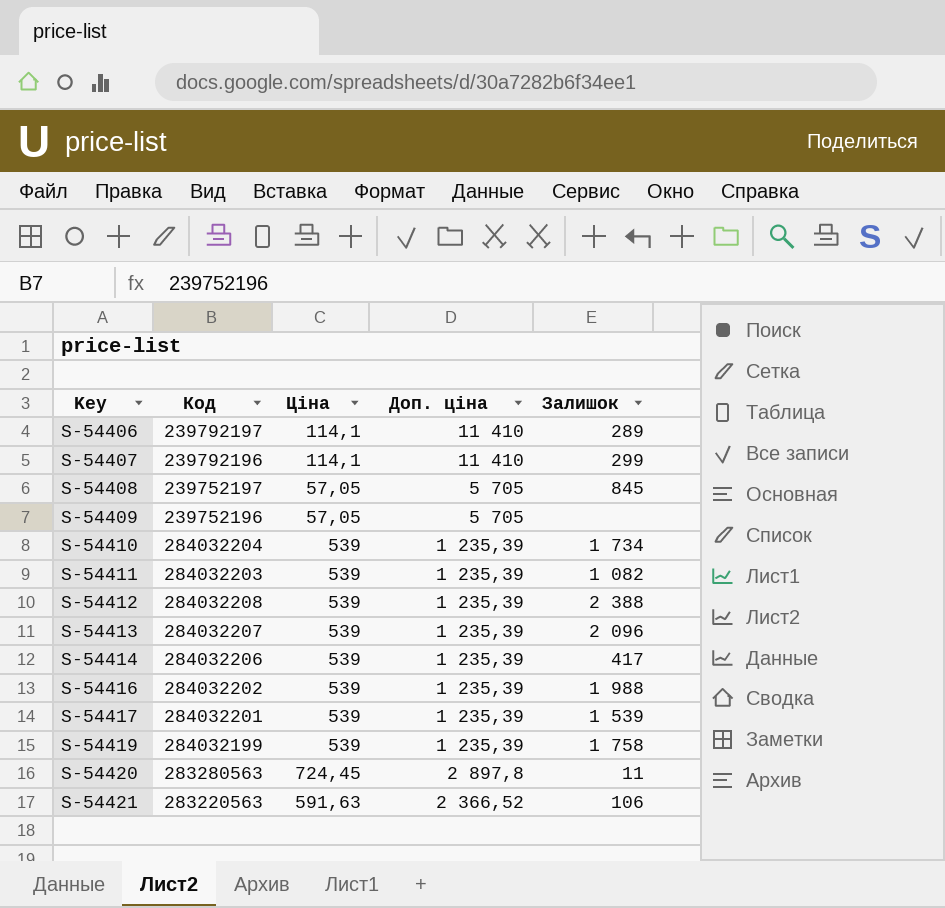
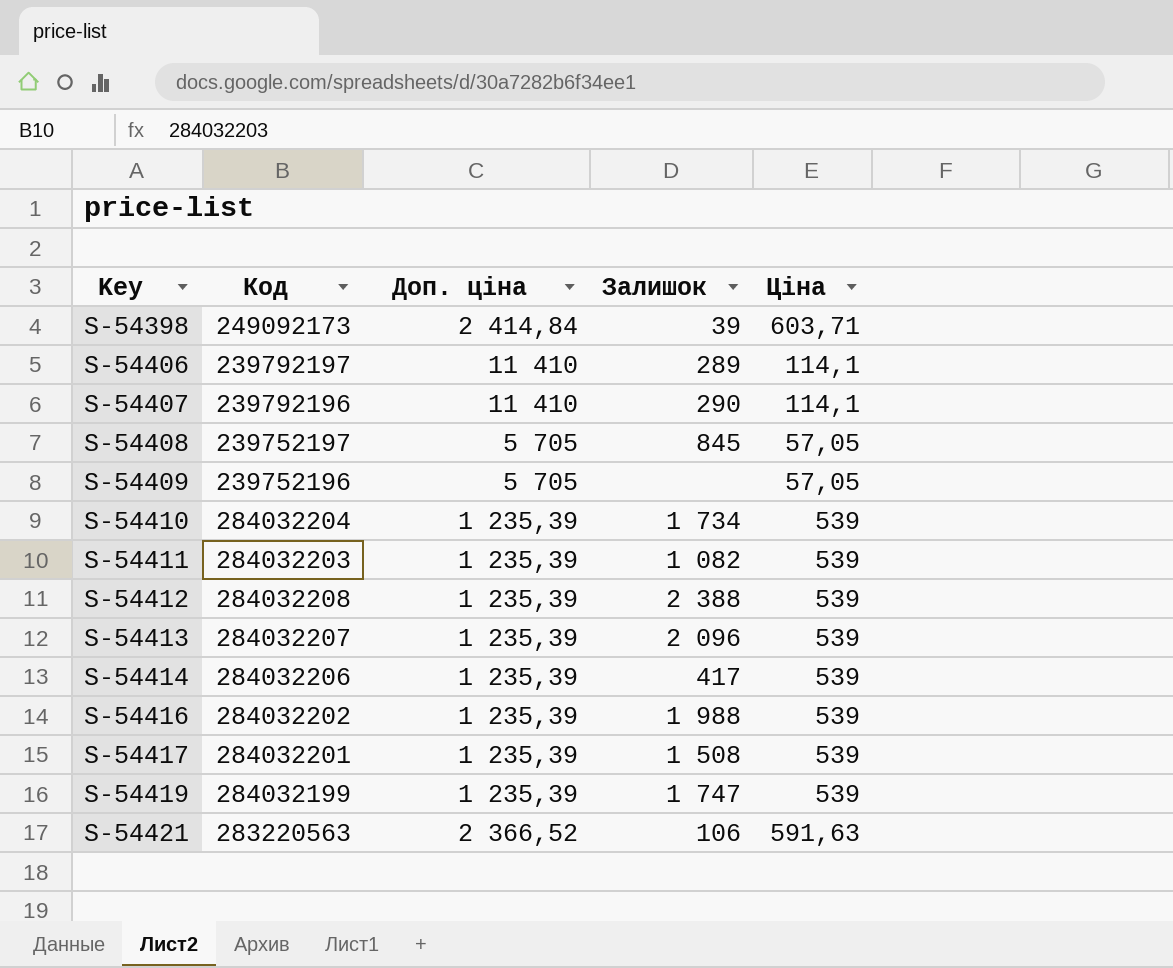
column Ціна | position: 3 -> 5
row S-54420: 283280563 | 724,45 | 2 897,8 | 11 -> none
row S-54398: none -> 249092173 | 2 414,84 | 39 | 603,71
S-54407 | Залишок: 299 -> 290
S-54417 | Залишок: 1 539 -> 1 508
S-54419 | Залишок: 1 758 -> 1 747

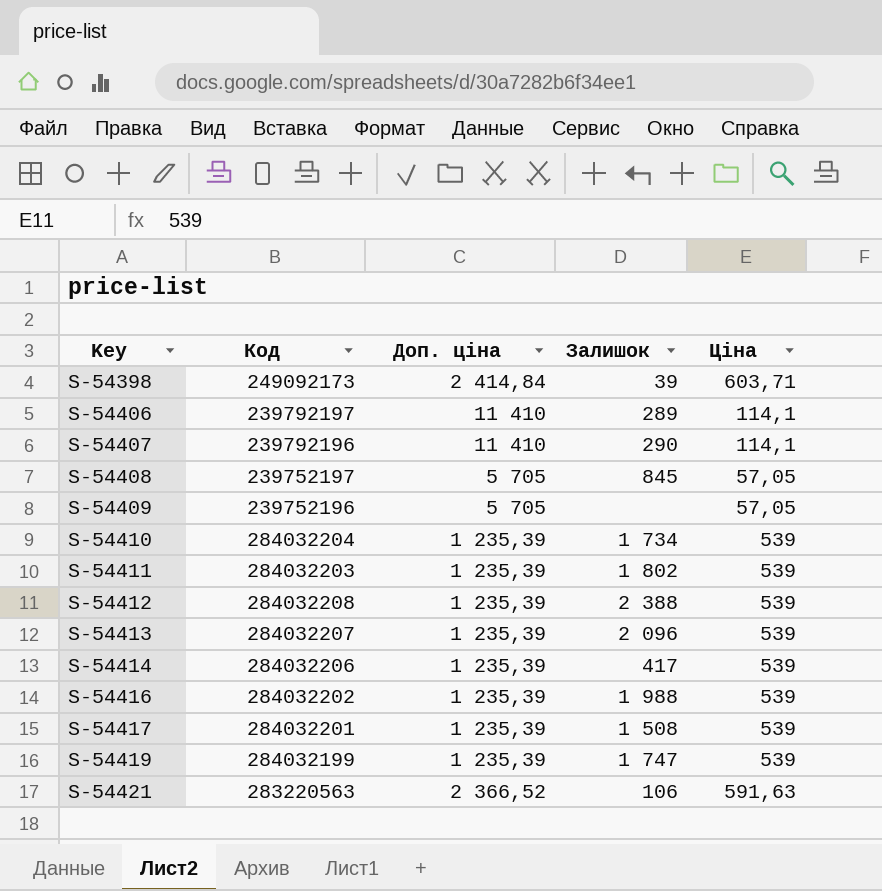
S-54411 | Залишок: 1 082 -> 1 802

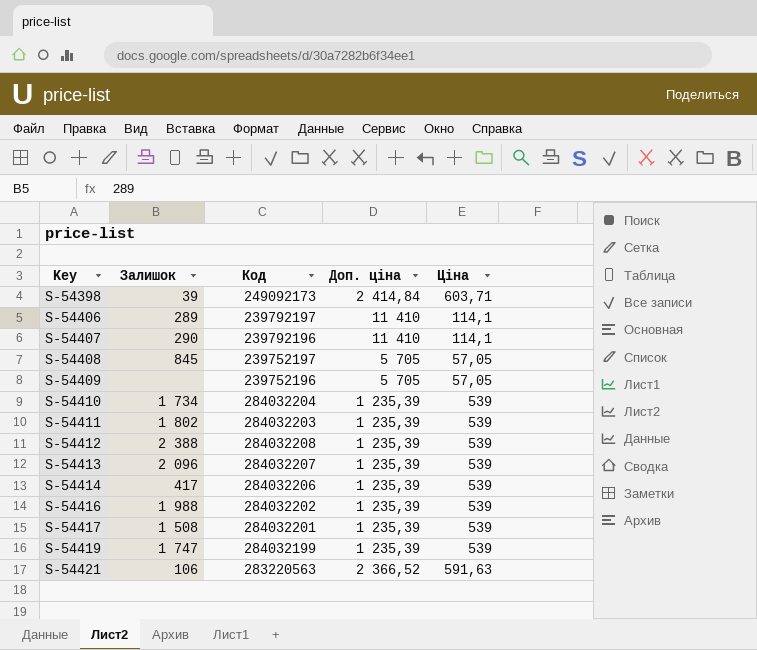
column Залишок | position: 4 -> 2

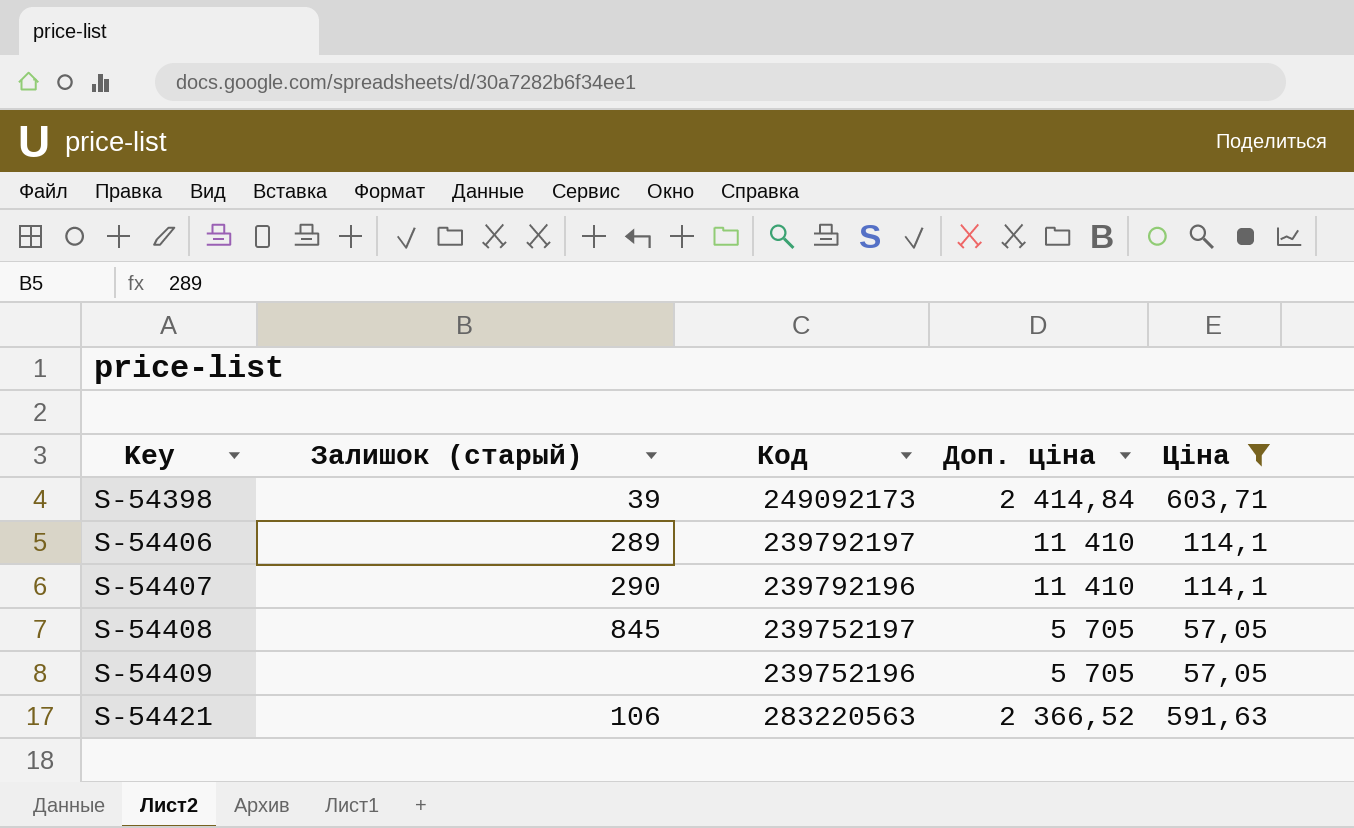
filter: none -> Ціна != 539
column name: Залишок -> Залишок (старый)

